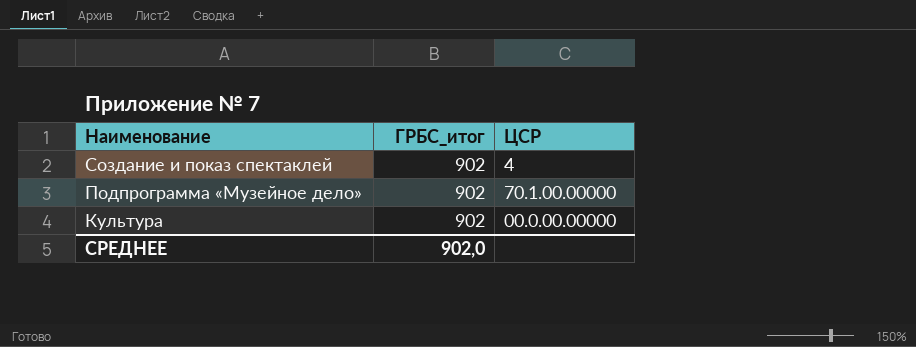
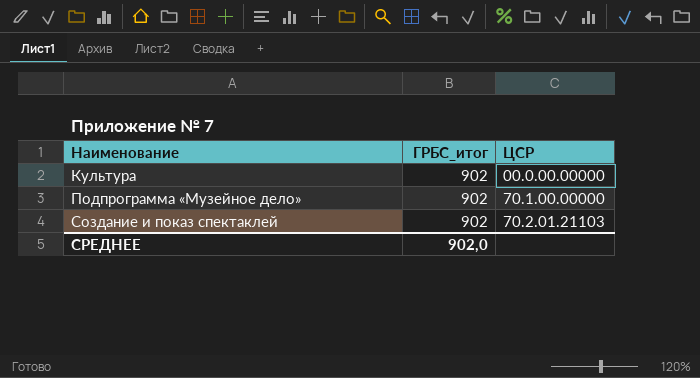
row order: Наименование descending -> Наименование ascending
Создание и показ спектаклей | ЦСР: 4 -> 70.2.01.21103

